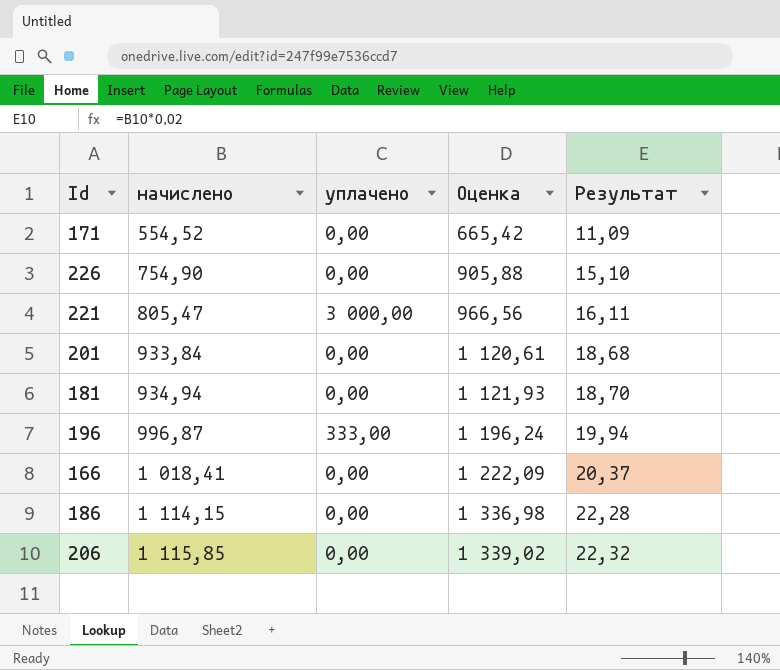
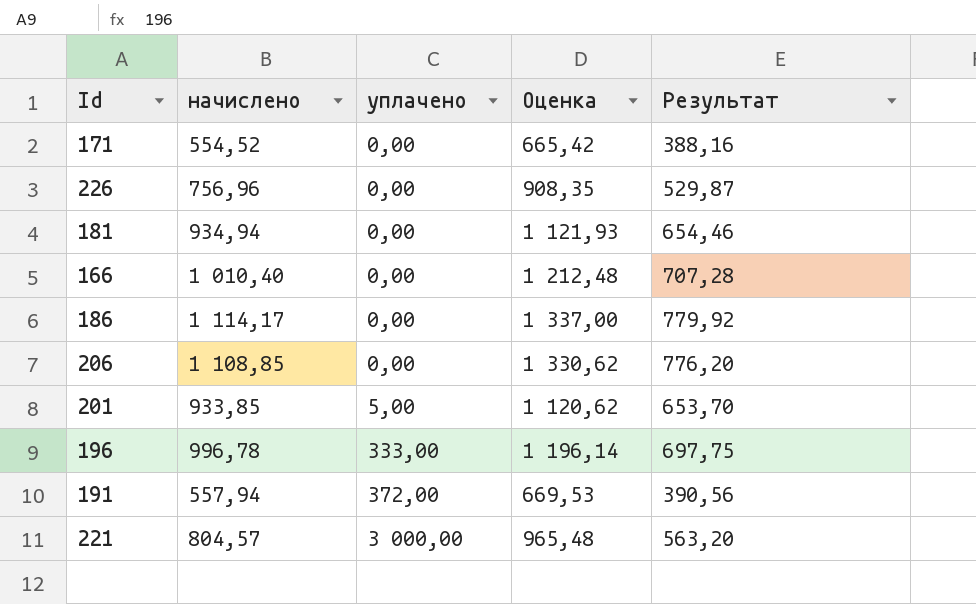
row order: начислено ascending -> уплачено ascending
column Результат | formula: [начислено] * 0,02 -> [начислено] * 0,7
226 | начислено: 754,90 -> 756,96
226 | Оценка: 905,88 -> 908,35
166 | начислено: 1 018,41 -> 1 010,40
166 | Оценка: 1 222,09 -> 1 212,48
186 | начислено: 1 114,15 -> 1 114,17
186 | Оценка: 1 336,98 -> 1 337,00
206 | начислено: 1 115,85 -> 1 108,85
206 | Оценка: 1 339,02 -> 1 330,62
201 | начислено: 933,84 -> 933,85
201 | уплачено: 0,00 -> 5,00
201 | Оценка: 1 120,61 -> 1 120,62
196 | начислено: 996,87 -> 996,78
196 | Оценка: 1 196,24 -> 1 196,14
row 191: none -> 557,94 | 372,00 | 669,53 | 390,56
221 | начислено: 805,47 -> 804,57
221 | Оценка: 966,56 -> 965,48

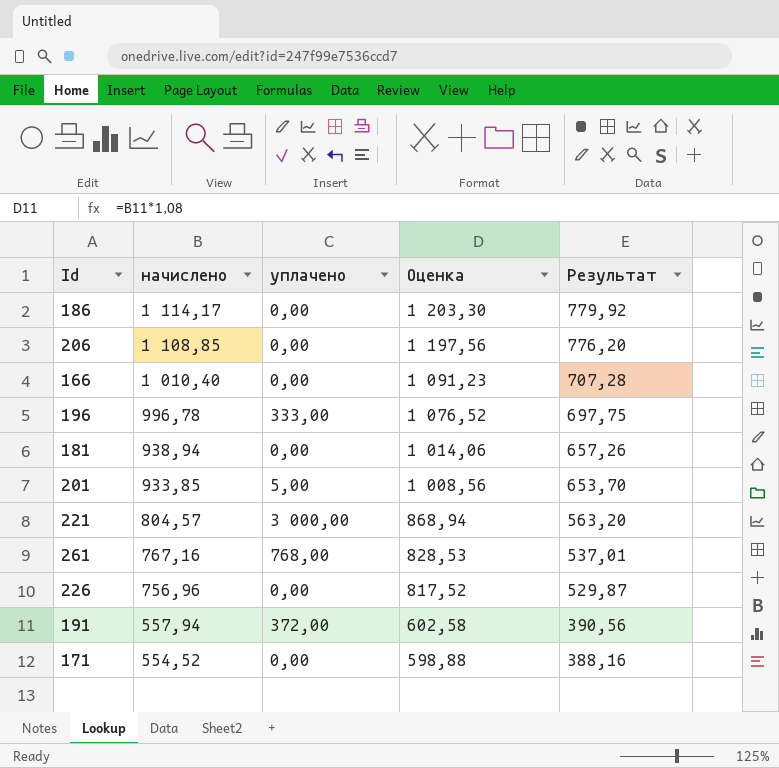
row order: уплачено ascending -> начислено descending
column Оценка | formula: [начислено] * 1,2 -> [начислено] * 1,08
181 | начислено: 934,94 -> 938,94
181 | Результат: 654,46 -> 657,26
row 261: none -> 767,16 | 768,00 | 828,53 | 537,01

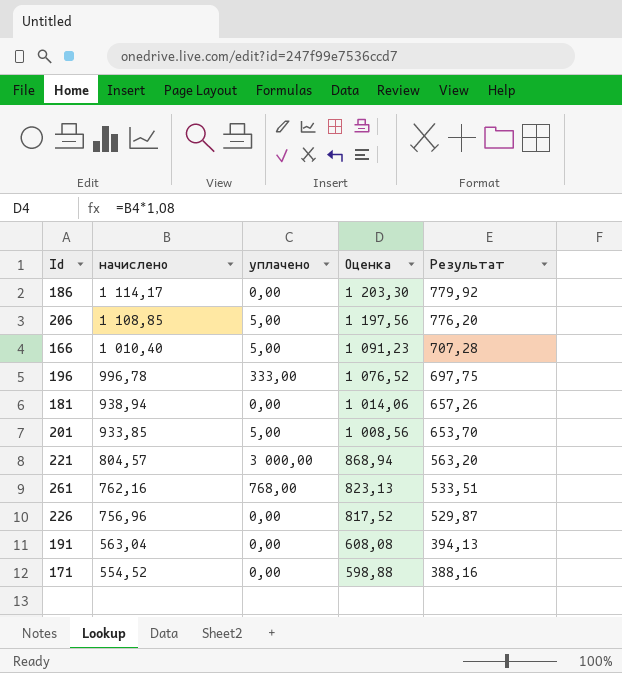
206 | уплачено: 0,00 -> 5,00
166 | уплачено: 0,00 -> 5,00
261 | начислено: 767,16 -> 762,16
261 | Оценка: 828,53 -> 823,13
261 | Результат: 537,01 -> 533,51
191 | начислено: 557,94 -> 563,04
191 | уплачено: 372,00 -> 0,00
191 | Оценка: 602,58 -> 608,08
191 | Результат: 390,56 -> 394,13

